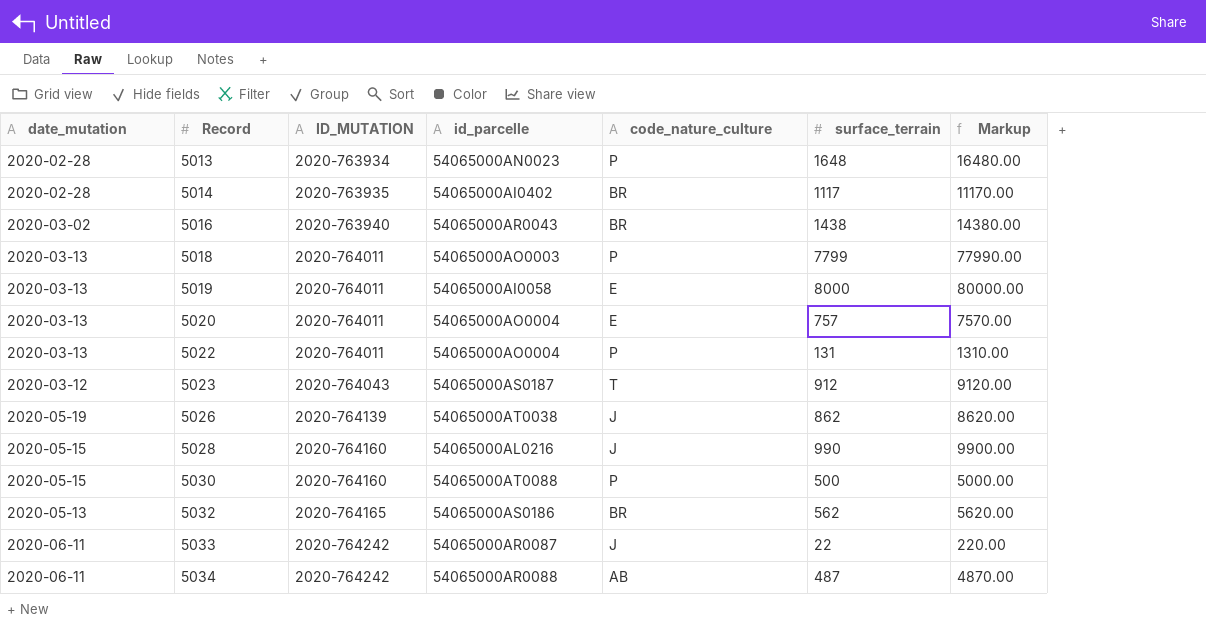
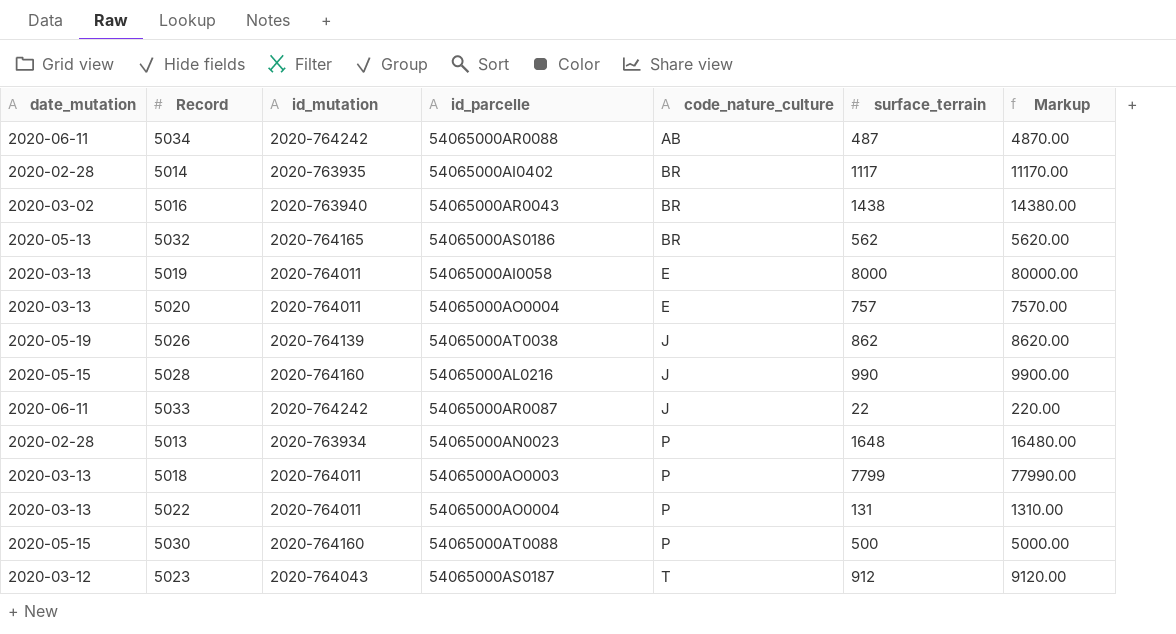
row order: Record ascending -> code_nature_culture ascending
column name: ID_MUTATION -> id_mutation

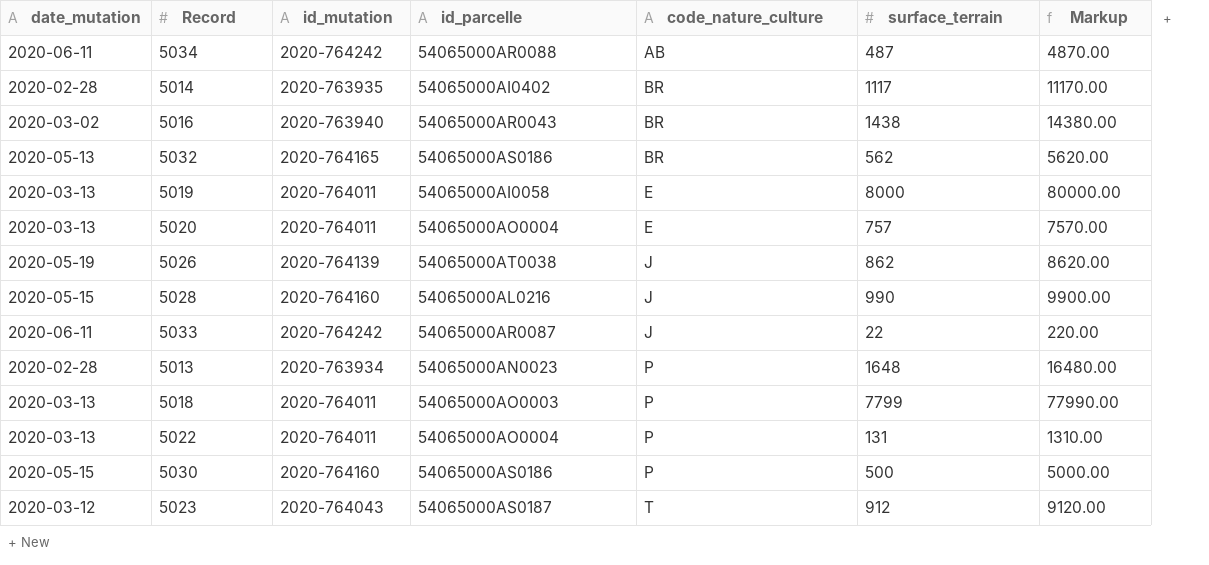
5030 | id_parcelle: 54065000AT0088 -> 54065000AS0186

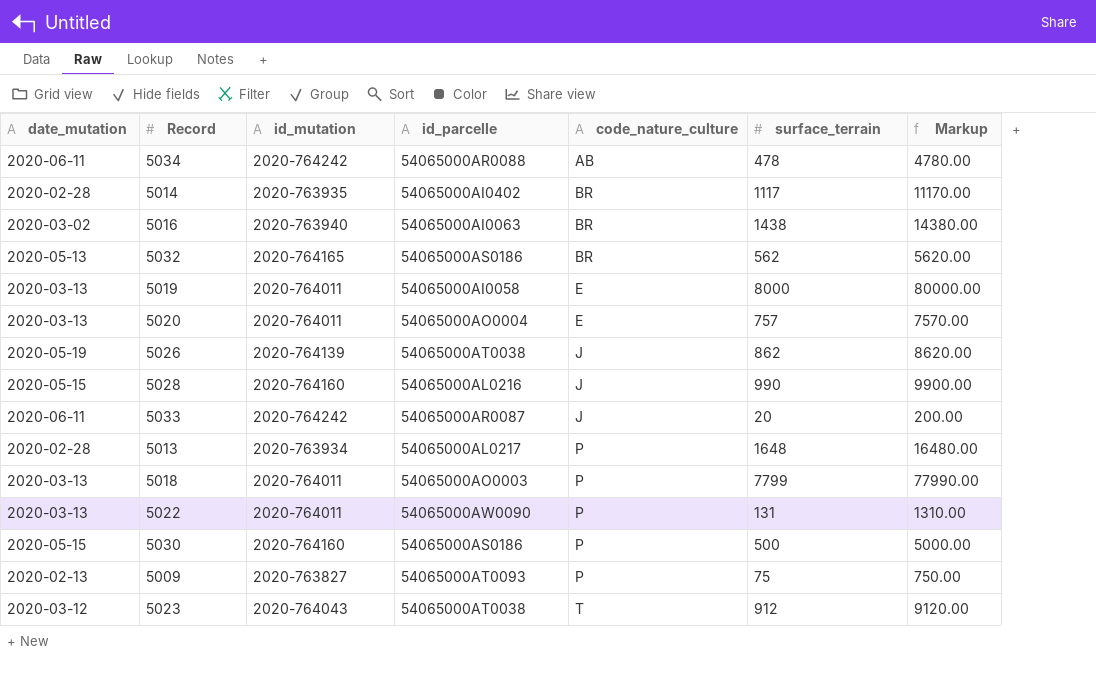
5034 | surface_terrain: 487 -> 478
5034 | Markup: 4870.00 -> 4780.00
5016 | id_parcelle: 54065000AR0043 -> 54065000AI0063
5033 | surface_terrain: 22 -> 20
5033 | Markup: 220.00 -> 200.00
5013 | id_parcelle: 54065000AN0023 -> 54065000AL0217
5022 | id_parcelle: 54065000AO0004 -> 54065000AW0090
row 5009: none -> 2020-02-13 | 2020-763827 | 54065000AT0093 | P | 75 | 750.00
5023 | id_parcelle: 54065000AS0187 -> 54065000AT0038

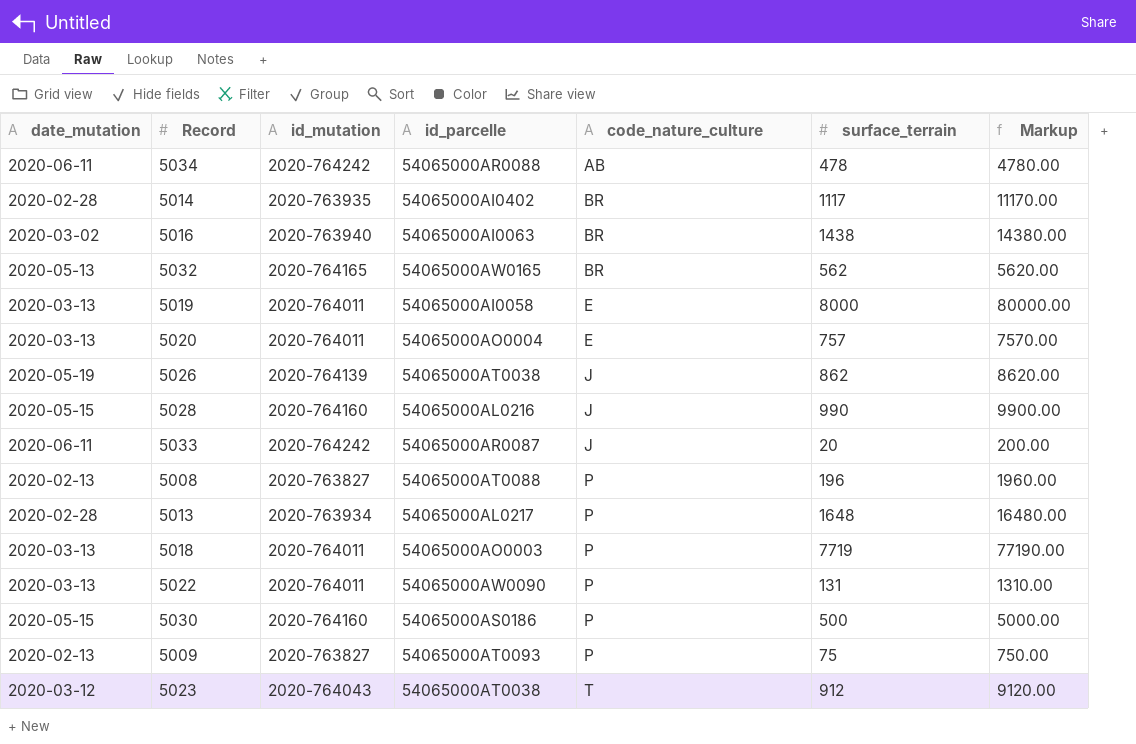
5032 | id_parcelle: 54065000AS0186 -> 54065000AW0165
row 5008: none -> 2020-02-13 | 2020-763827 | 54065000AT0088 | P | 196 | 1960.00
5018 | surface_terrain: 7799 -> 7719
5018 | Markup: 77990.00 -> 77190.00

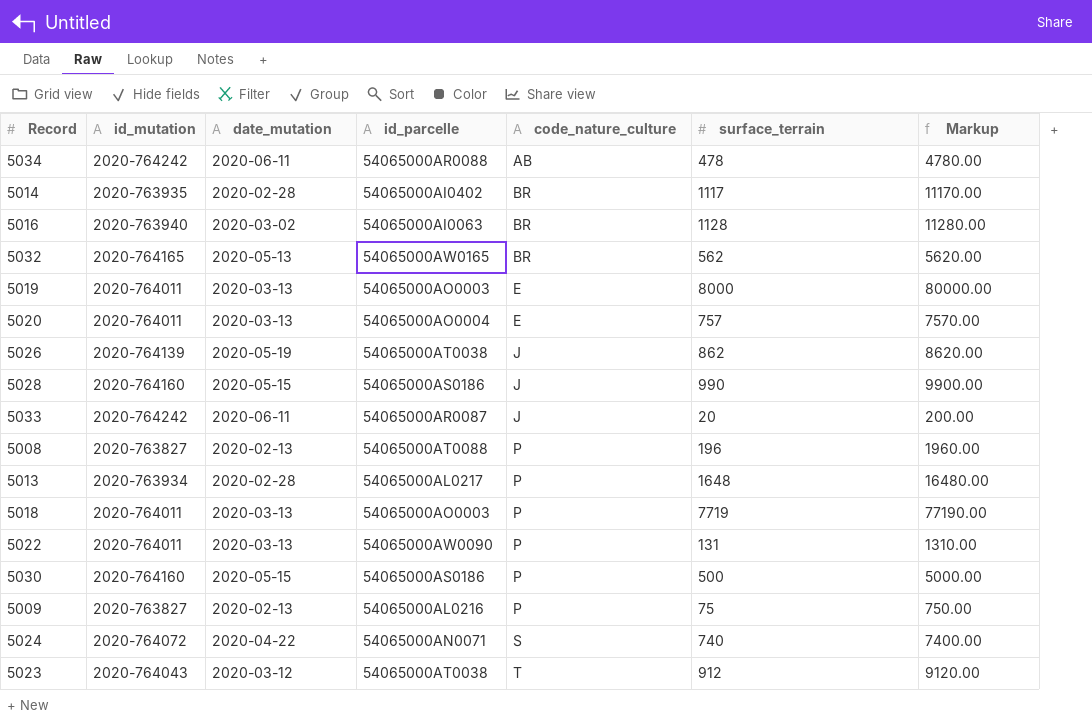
column date_mutation | position: 1 -> 3
5016 | surface_terrain: 1438 -> 1128
5016 | Markup: 14380.00 -> 11280.00
5019 | id_parcelle: 54065000AI0058 -> 54065000AO0003
5028 | id_parcelle: 54065000AL0216 -> 54065000AS0186
5009 | id_parcelle: 54065000AT0093 -> 54065000AL0216
row 5024: none -> 2020-764072 | 2020-04-22 | 54065000AN0071 | S | 740 | 7400.00

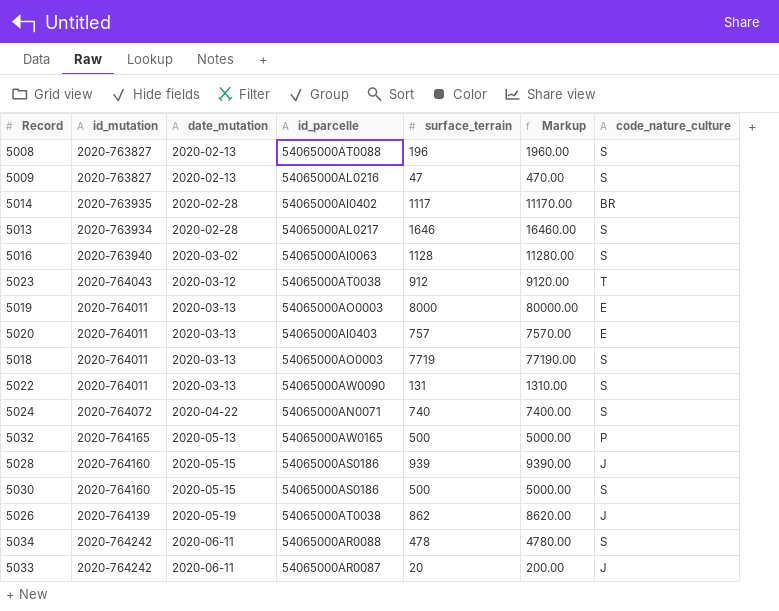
row order: code_nature_culture ascending -> date_mutation ascending
column code_nature_culture | position: 5 -> 7
5008 | code_nature_culture: P -> S
5009 | surface_terrain: 75 -> 47
5009 | Markup: 750.00 -> 470.00
5009 | code_nature_culture: P -> S
5013 | surface_terrain: 1648 -> 1646
5013 | Markup: 16480.00 -> 16460.00
5013 | code_nature_culture: P -> S
5016 | code_nature_culture: BR -> S
5020 | id_parcelle: 54065000AO0004 -> 54065000AI0403
5018 | code_nature_culture: P -> S
5022 | code_nature_culture: P -> S
5032 | surface_terrain: 562 -> 500
5032 | Markup: 5620.00 -> 5000.00
5032 | code_nature_culture: BR -> P
5028 | surface_terrain: 990 -> 939
5028 | Markup: 9900.00 -> 9390.00
5030 | code_nature_culture: P -> S
5034 | code_nature_culture: AB -> S

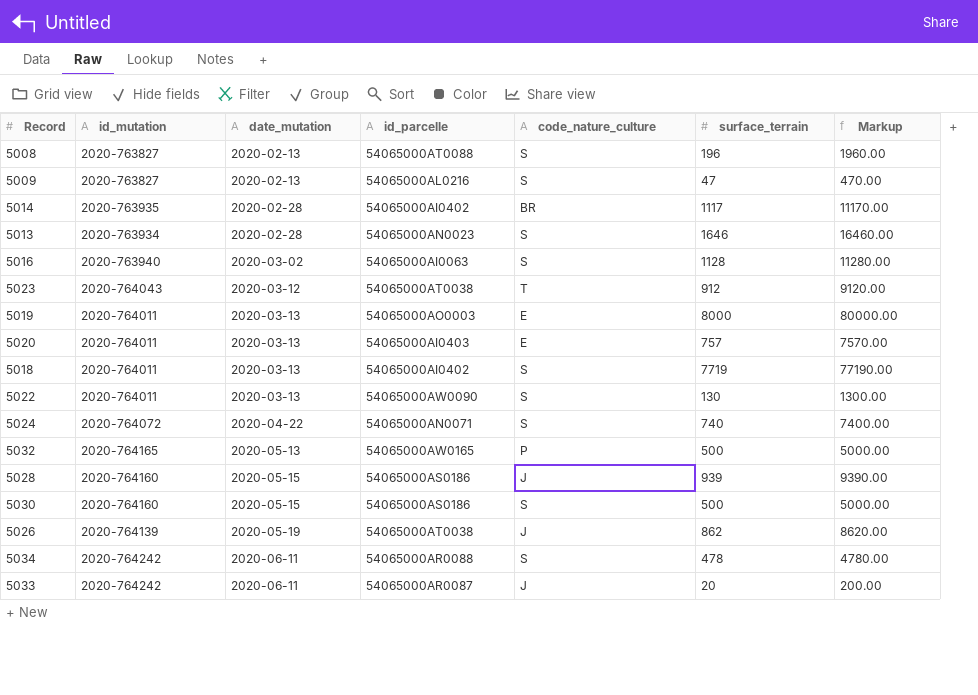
column code_nature_culture | position: 7 -> 5
5013 | id_parcelle: 54065000AL0217 -> 54065000AN0023
5018 | id_parcelle: 54065000AO0003 -> 54065000AI0402
5022 | surface_terrain: 131 -> 130
5022 | Markup: 1310.00 -> 1300.00

